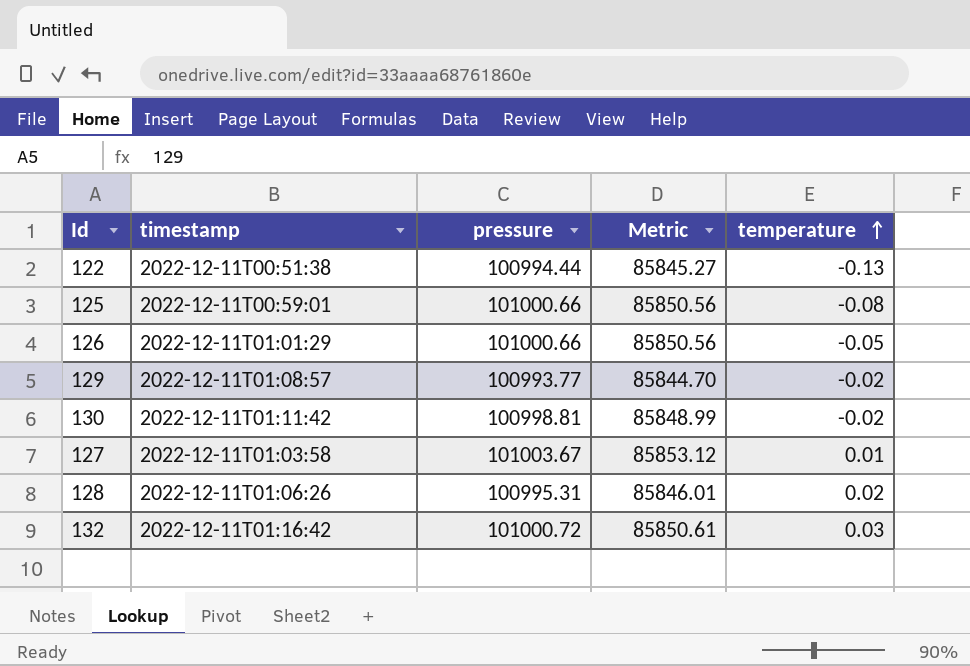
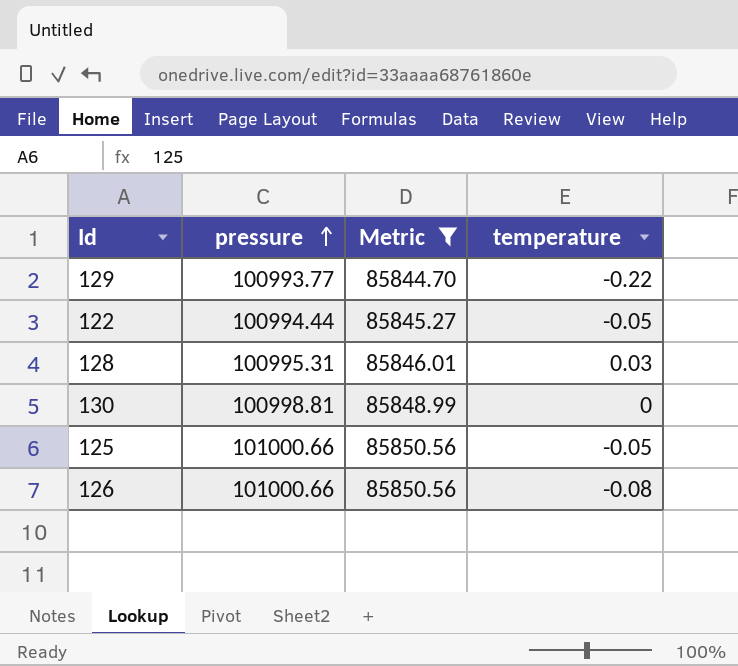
filter: none -> Metric <= 85850.56
row order: temperature ascending -> pressure ascending
column timestamp | position: 2 -> none
129 | temperature: -0.02 -> -0.22
122 | temperature: -0.13 -> -0.05
128 | temperature: 0.02 -> 0.03
130 | temperature: -0.02 -> 0
125 | temperature: -0.08 -> -0.05
126 | temperature: -0.05 -> -0.08

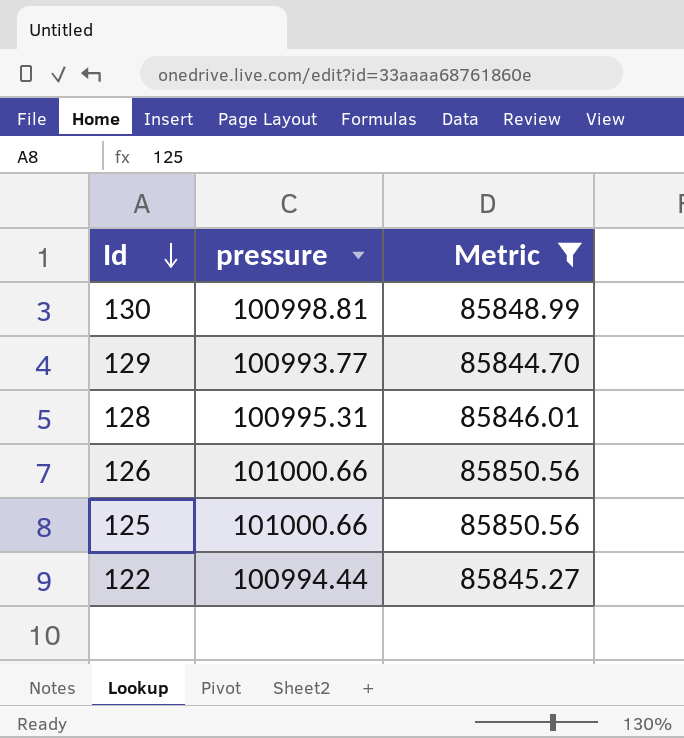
row order: pressure ascending -> Id descending
column temperature | position: 4 -> none

